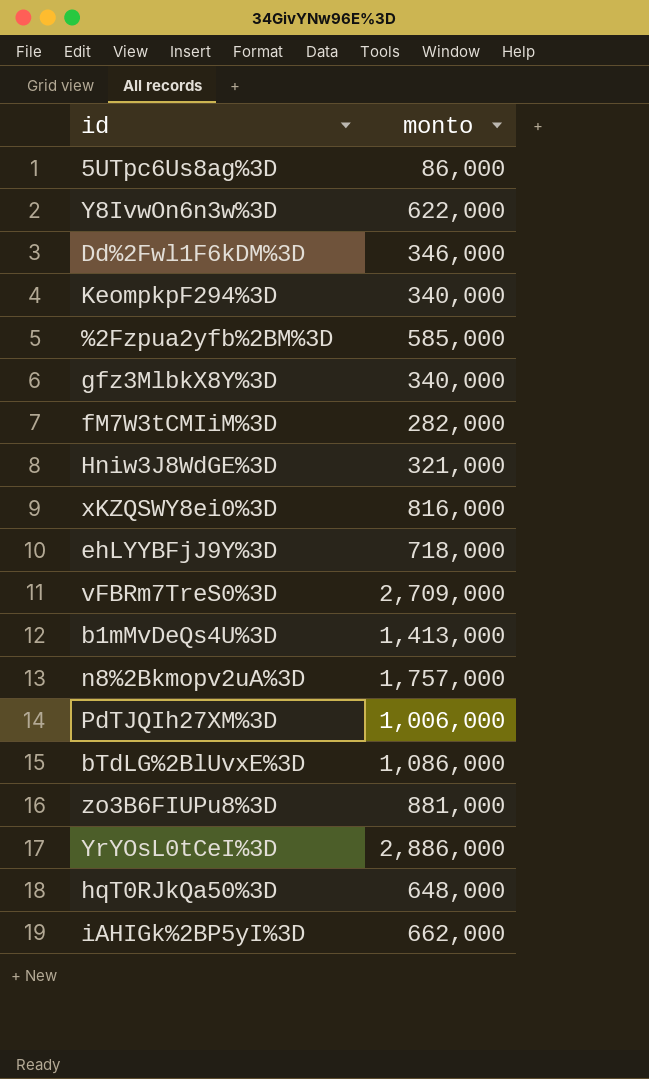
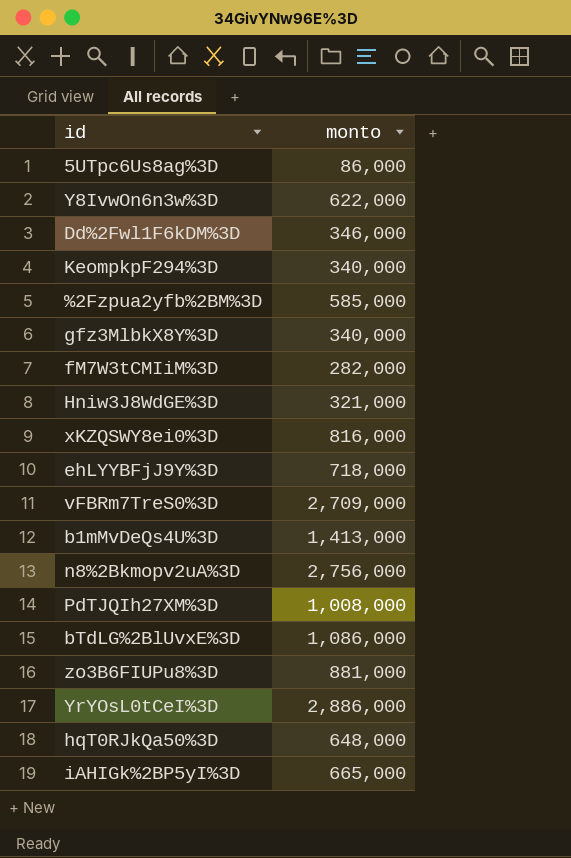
n8%2Bkmopv2uA%3D | monto: 1,757,000 -> 2,756,000
PdTJQIh27XM%3D | monto: 1,006,000 -> 1,008,000
iAHIGk%2BP5yI%3D | monto: 662,000 -> 665,000

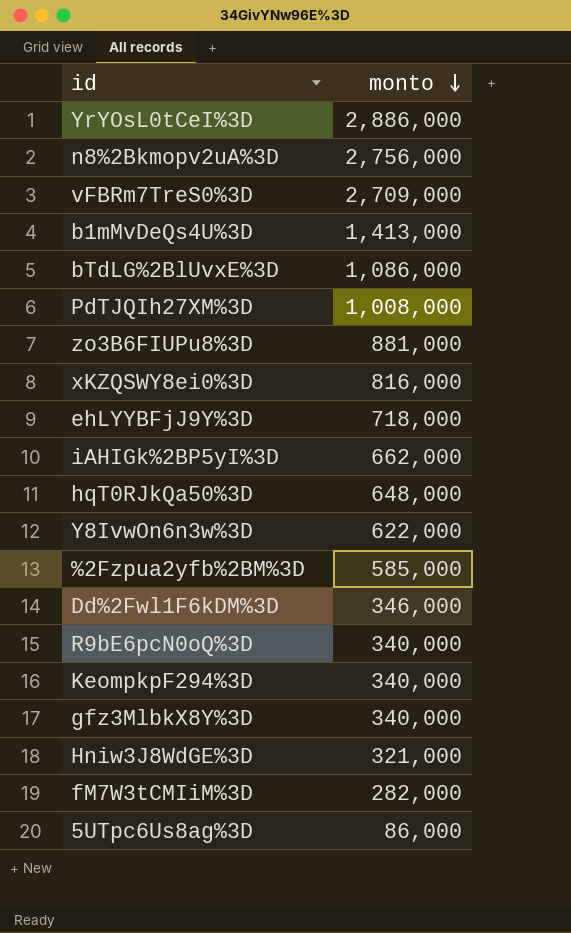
row order: none -> monto descending
iAHIGk%2BP5yI%3D | monto: 665,000 -> 662,000
row R9bE6pcN0oQ%3D: none -> 340,000

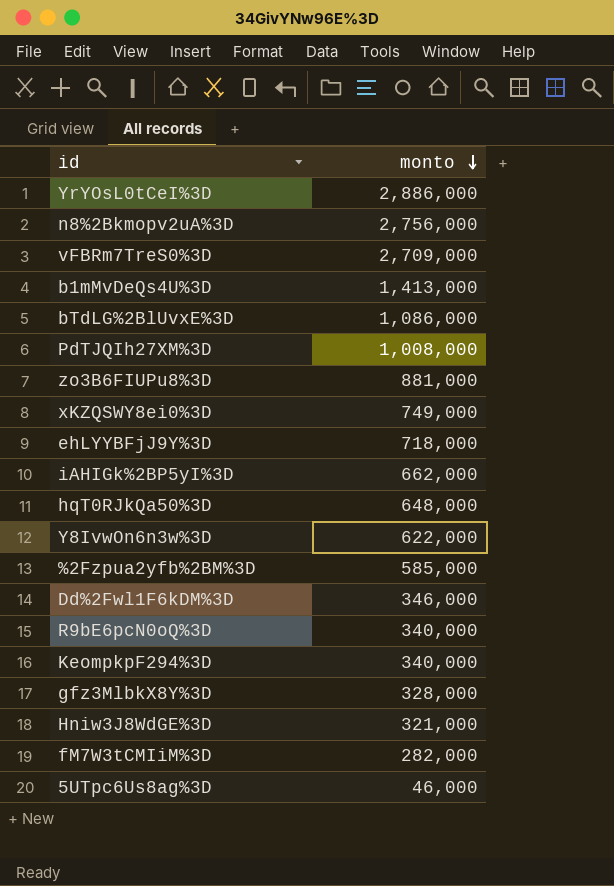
xKZQSWY8ei0%3D | monto: 816,000 -> 749,000
gfz3MlbkX8Y%3D | monto: 340,000 -> 328,000
5UTpc6Us8ag%3D | monto: 86,000 -> 46,000

